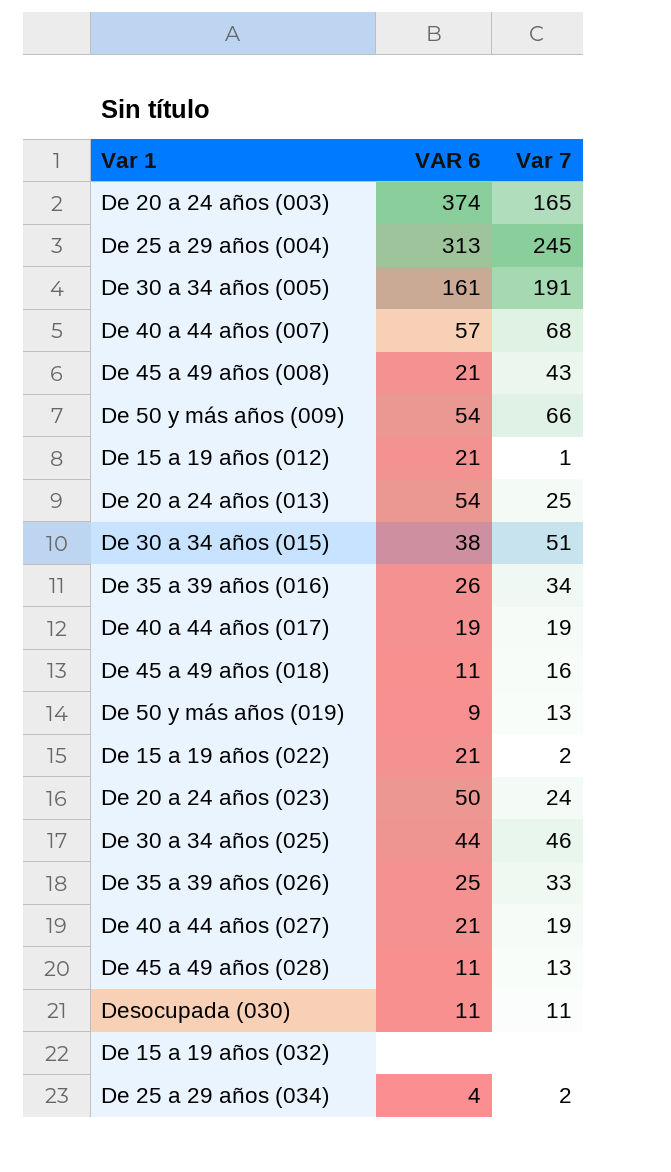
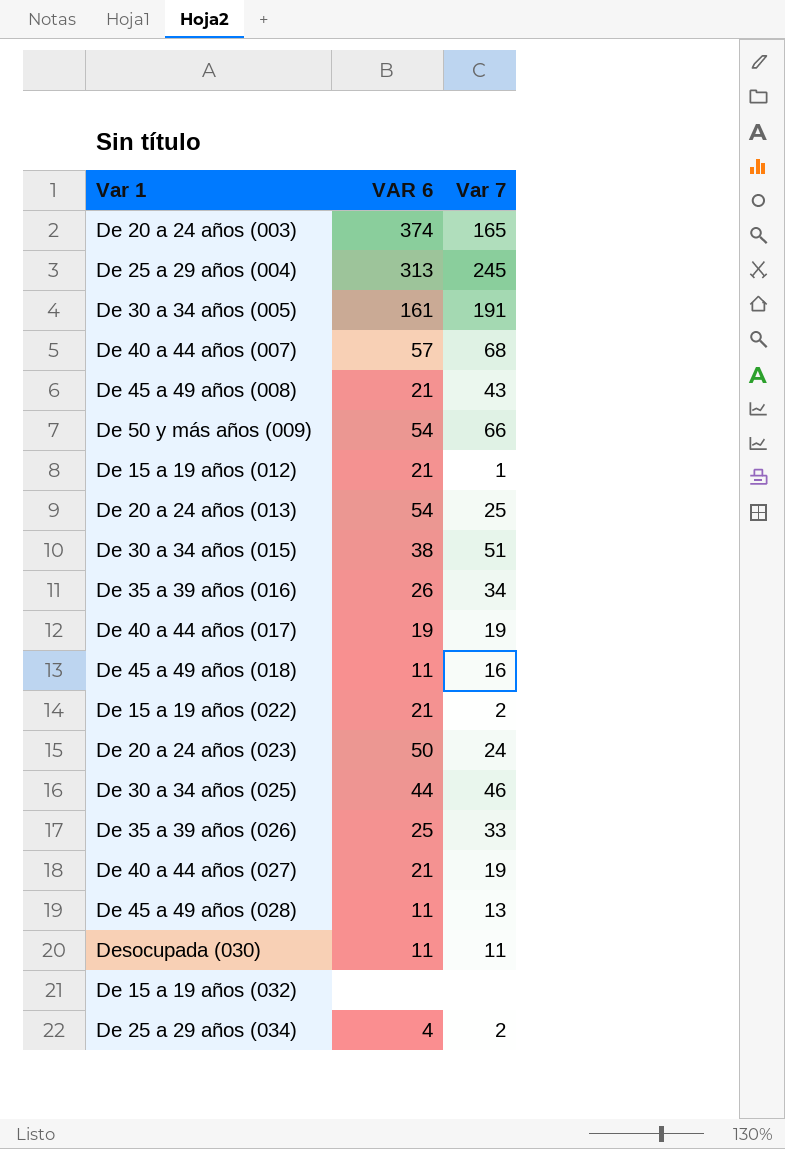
row De 50 y más años (019): 9 | 13 -> none

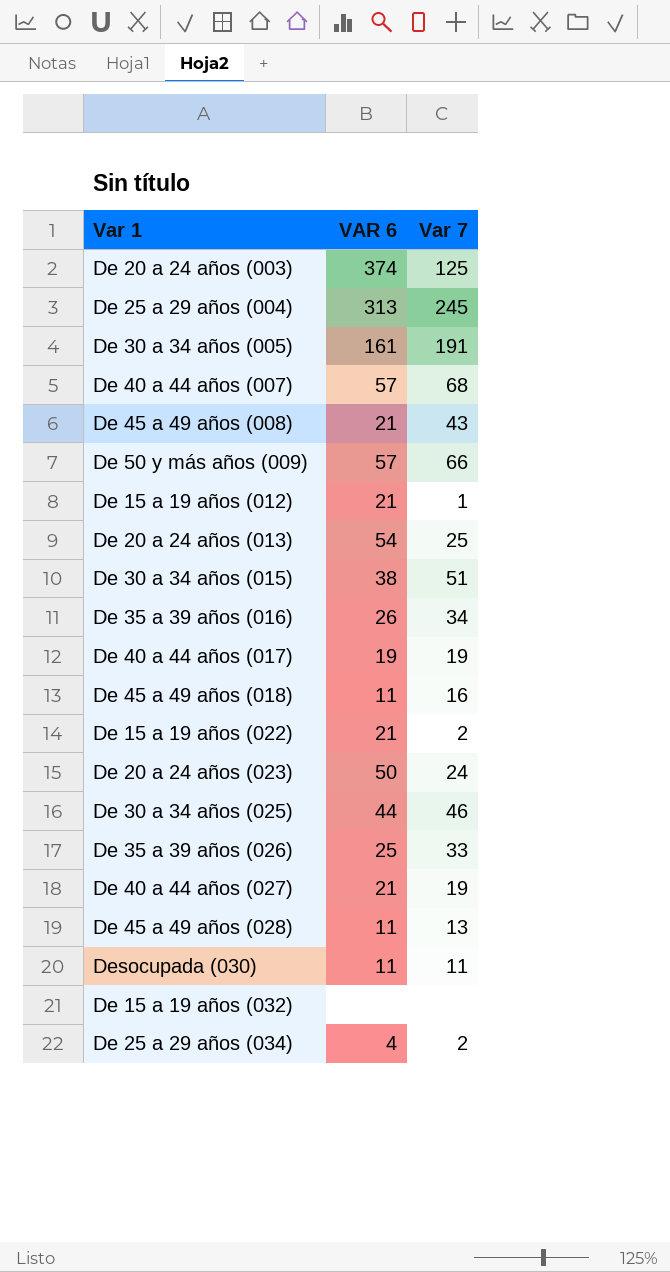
De 20 a 24 años (003) | Var 7: 165 -> 125
De 50 y más años (009) | VAR 6: 54 -> 57

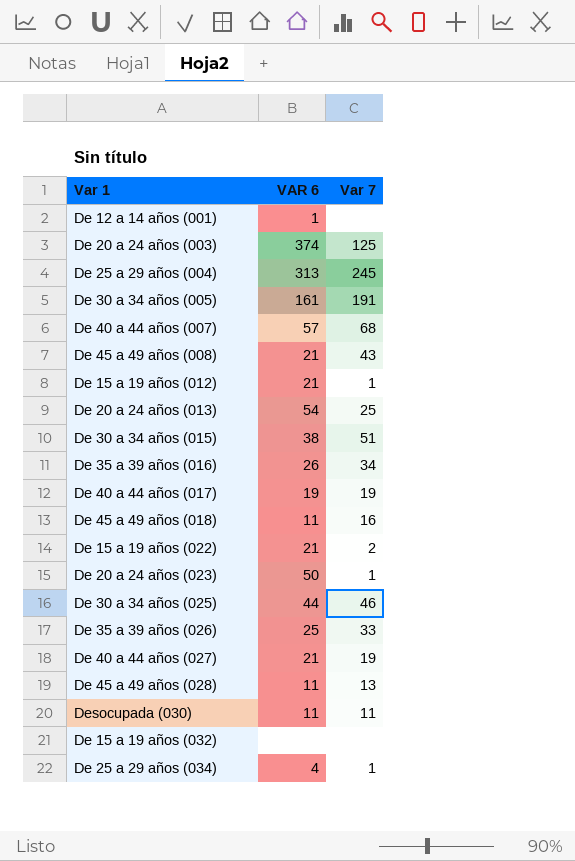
row De 50 y más años (009): 57 | 66 -> none
row De 12 a 14 años (001): none -> 1 | none
De 20 a 24 años (023) | Var 7: 24 -> 1
De 25 a 29 años (034) | Var 7: 2 -> 1

